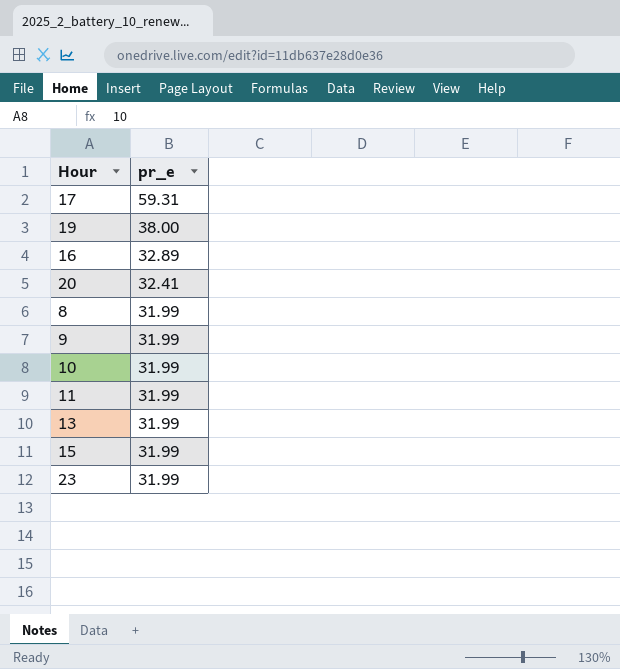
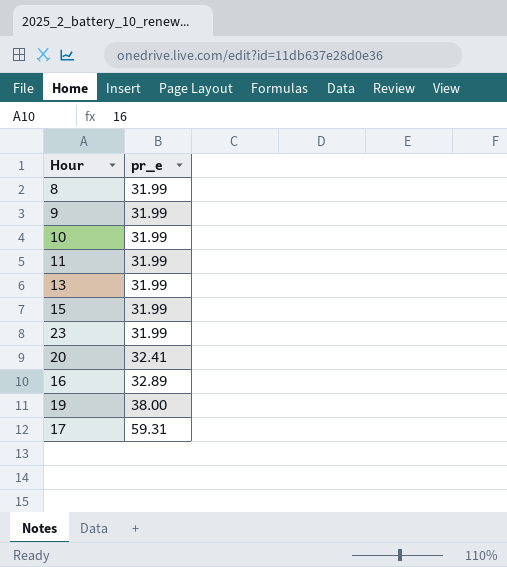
row order: pr_e descending -> pr_e ascending

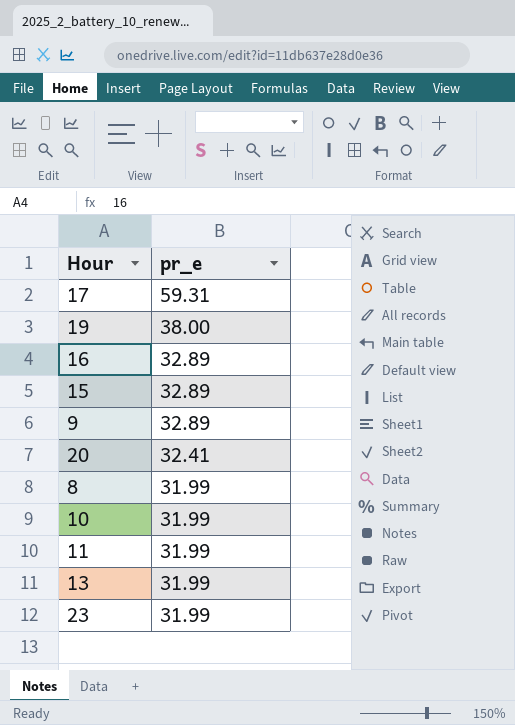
row order: pr_e ascending -> pr_e descending
15 | pr_e: 31.99 -> 32.89
9 | pr_e: 31.99 -> 32.89

